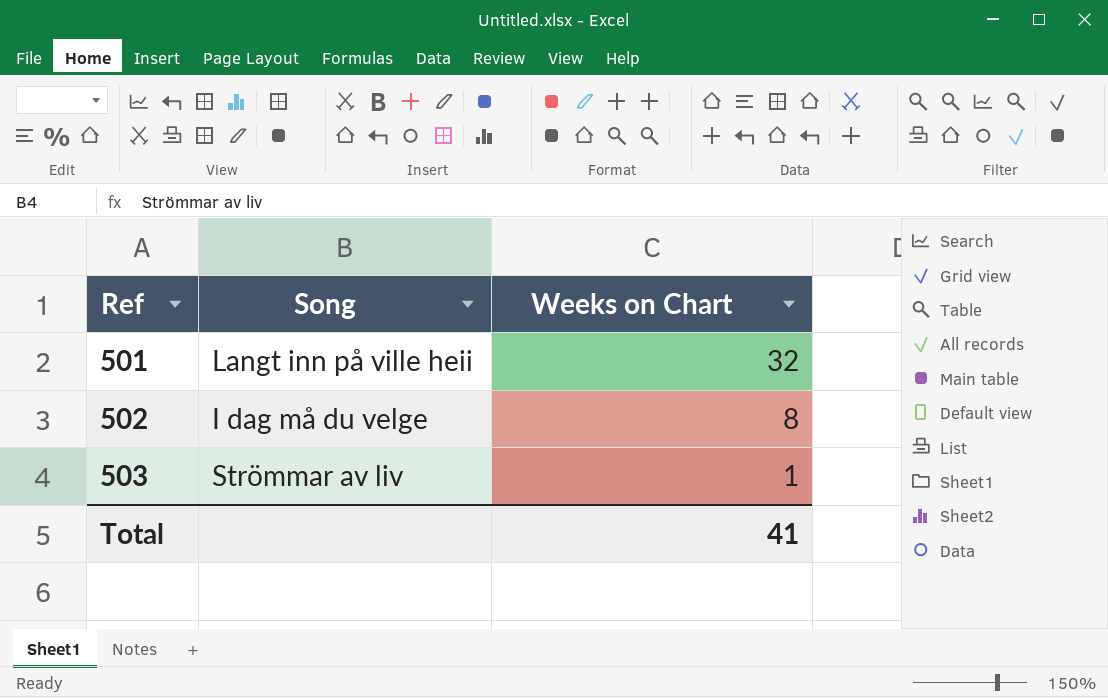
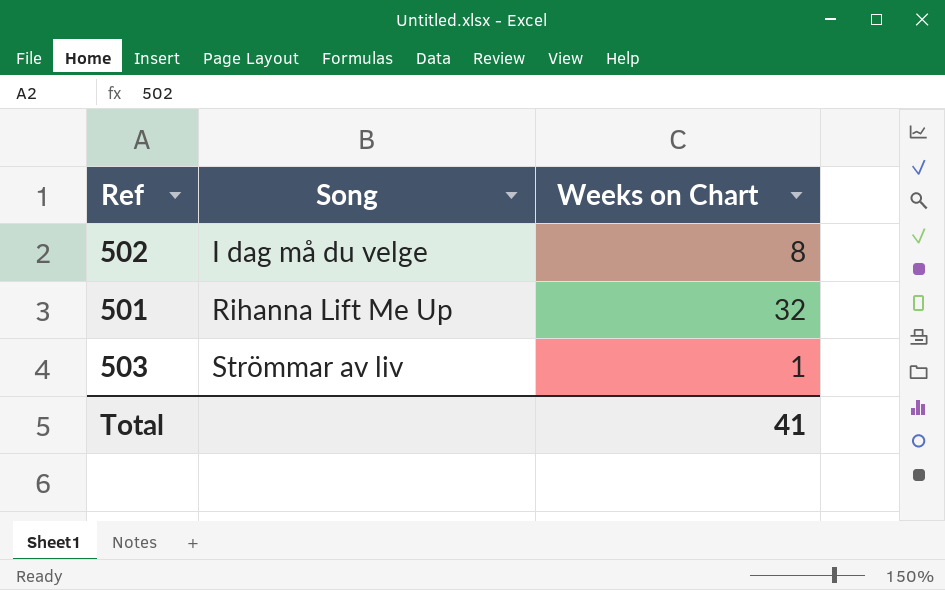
row order: Ref ascending -> Song ascending
501 | Song: Langt inn på ville heii -> Rihanna Lift Me Up

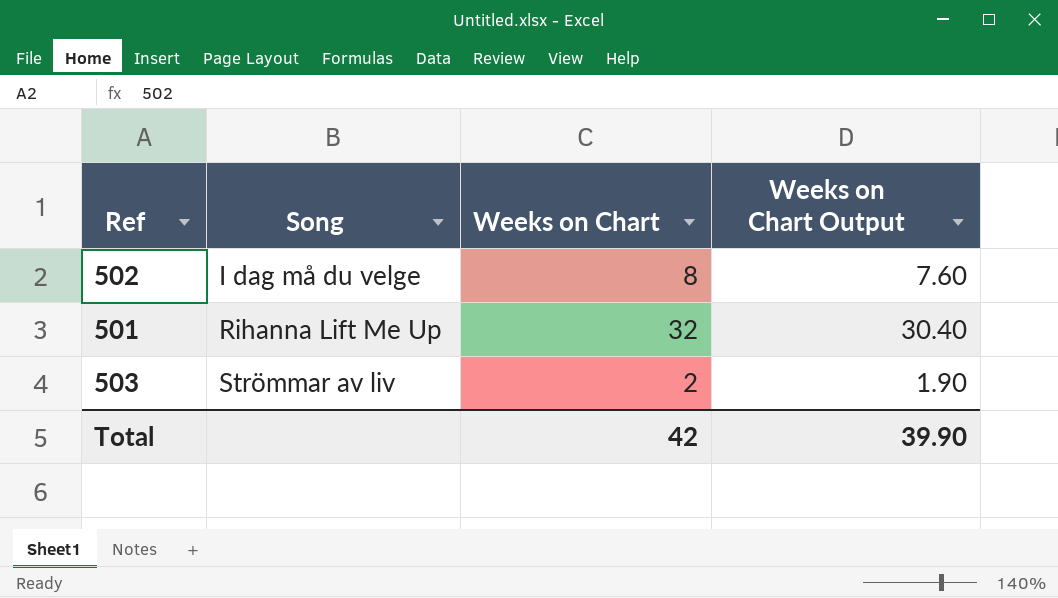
column Weeks on Chart Output | formula: none -> [Weeks on Chart] * 0.95
503 | Weeks on Chart: 1 -> 2
Total | Weeks on Chart: 41 -> 42

